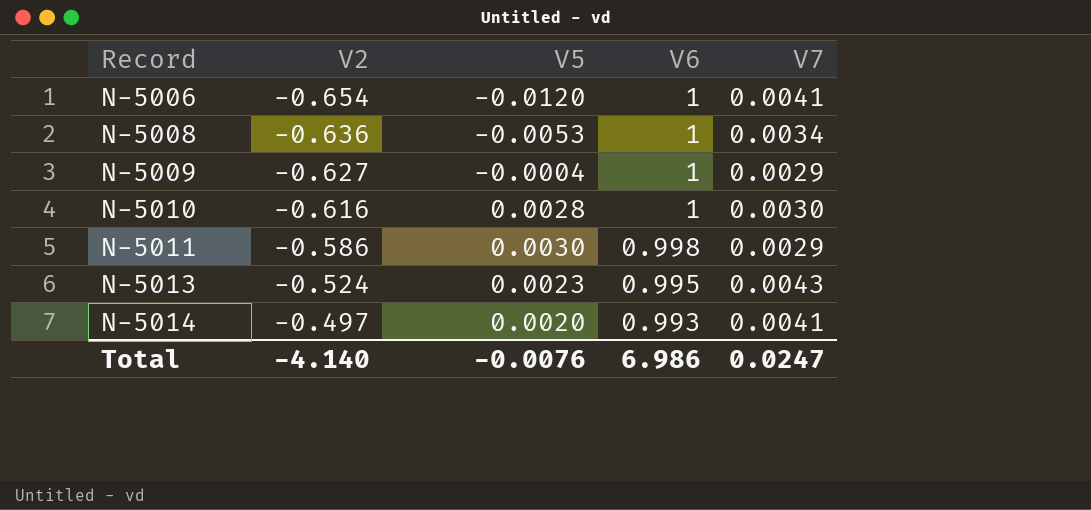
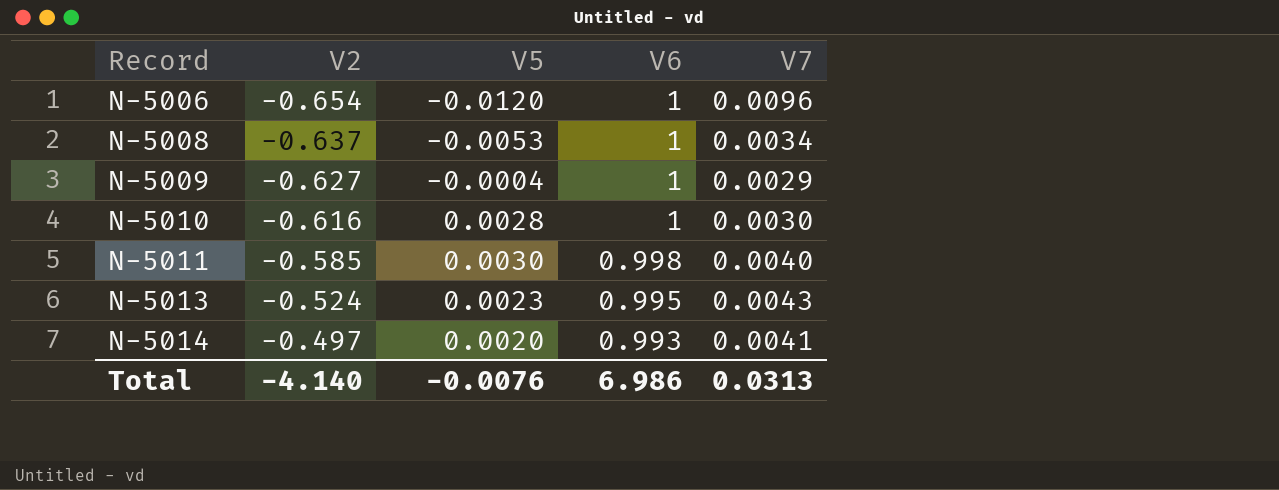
N-5006 | V7: 0.0041 -> 0.0096
N-5008 | V2: -0.636 -> -0.637
N-5011 | V2: -0.586 -> -0.585
N-5011 | V7: 0.0029 -> 0.0040
Total | V7: 0.0247 -> 0.0313

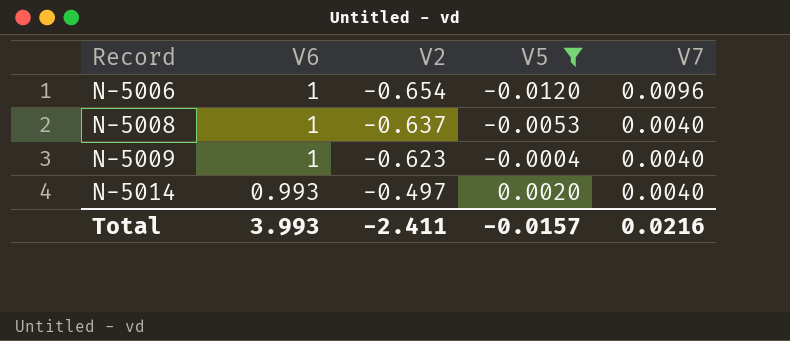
filter: none -> V5 <= 0.0020
column V6 | position: 4 -> 2
N-5008 | V7: 0.0034 -> 0.0040
N-5009 | V2: -0.627 -> -0.623
N-5009 | V7: 0.0029 -> 0.0040
N-5014 | V7: 0.0041 -> 0.0040
Total | V6: 6.986 -> 3.993
Total | V2: -4.140 -> -2.411
Total | V5: -0.0076 -> -0.0157
Total | V7: 0.0313 -> 0.0216

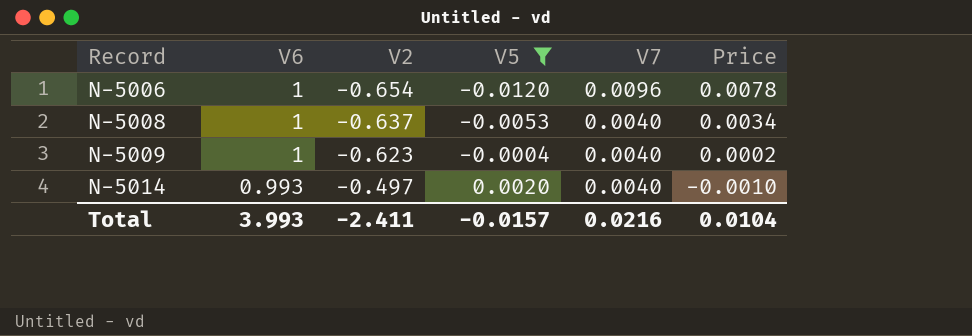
column Price | formula: none -> [V2] * [V5]

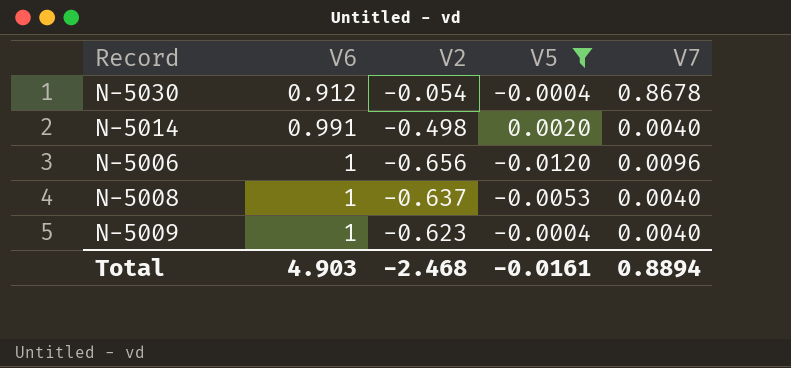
row order: Record ascending -> V6 ascending
column Price | formula: [V2] * [V5] -> none
row N-5030: none -> 0.912 | -0.054 | -0.0004 | 0.8678
N-5014 | V6: 0.993 -> 0.991
N-5014 | V2: -0.497 -> -0.498
N-5006 | V2: -0.654 -> -0.656
Total | V6: 3.993 -> 4.903
Total | V2: -2.411 -> -2.468
Total | V5: -0.0157 -> -0.0161
Total | V7: 0.0216 -> 0.8894

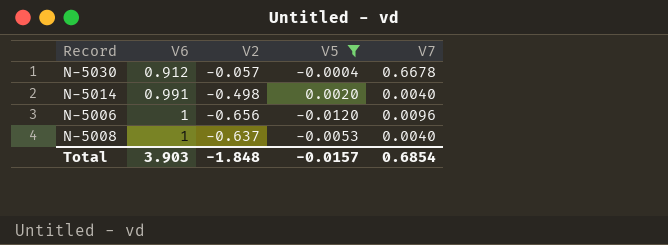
row N-5009: 1 | -0.623 | -0.0004 | 0.0040 -> none
N-5030 | V2: -0.054 -> -0.057
N-5030 | V7: 0.8678 -> 0.6678
Total | V6: 4.903 -> 3.903
Total | V2: -2.468 -> -1.848
Total | V5: -0.0161 -> -0.0157
Total | V7: 0.8894 -> 0.6854

